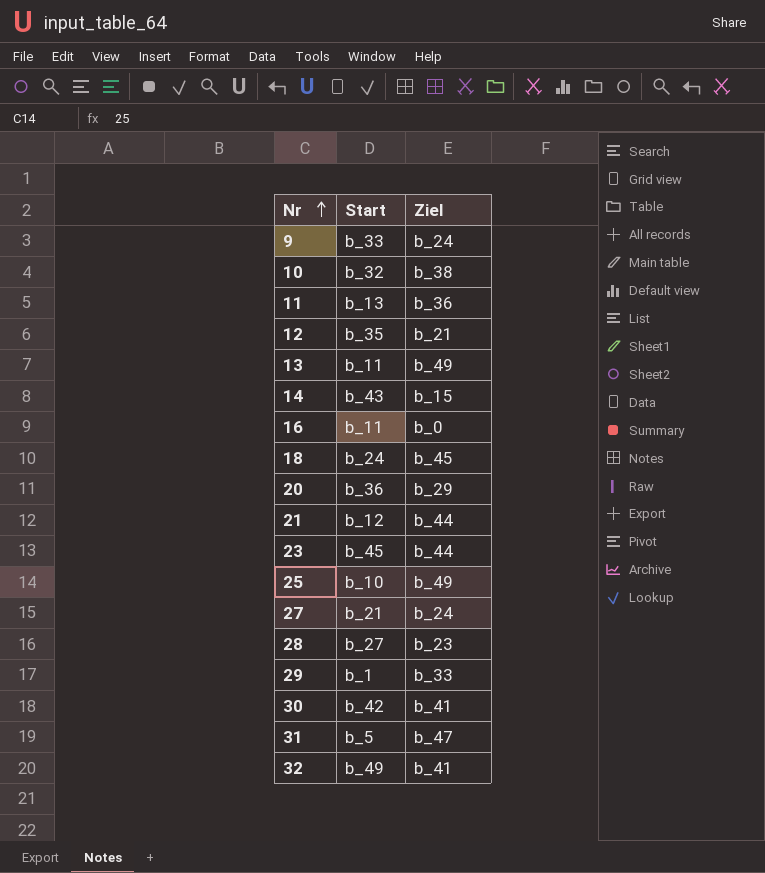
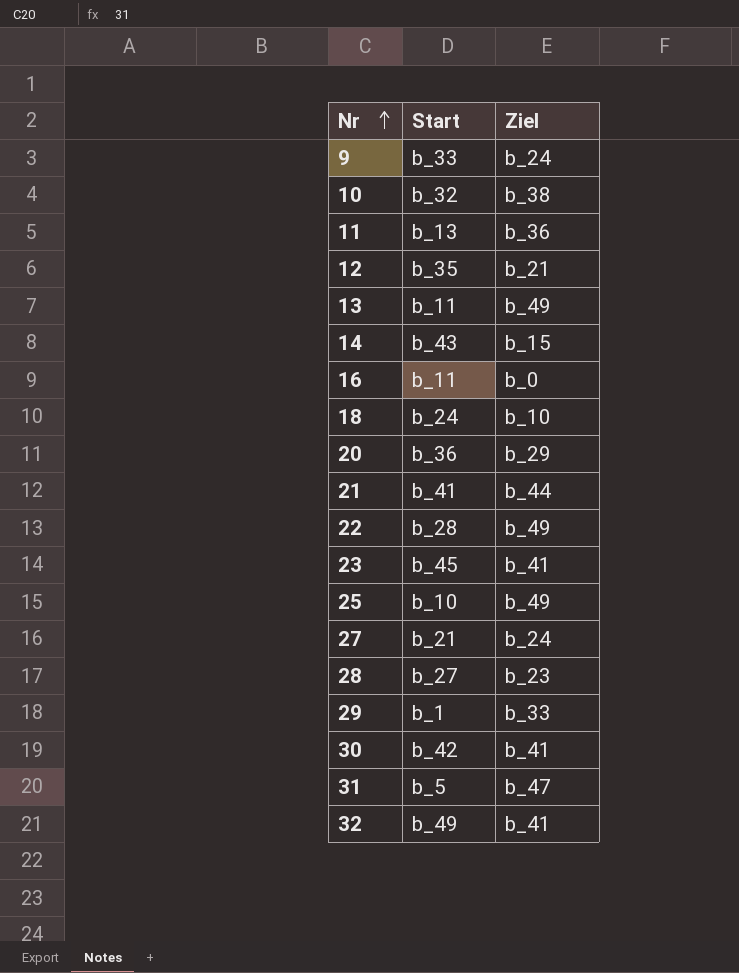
18 | Ziel: b_45 -> b_10
21 | Start: b_12 -> b_41
row 22: none -> b_28 | b_49
23 | Ziel: b_44 -> b_41

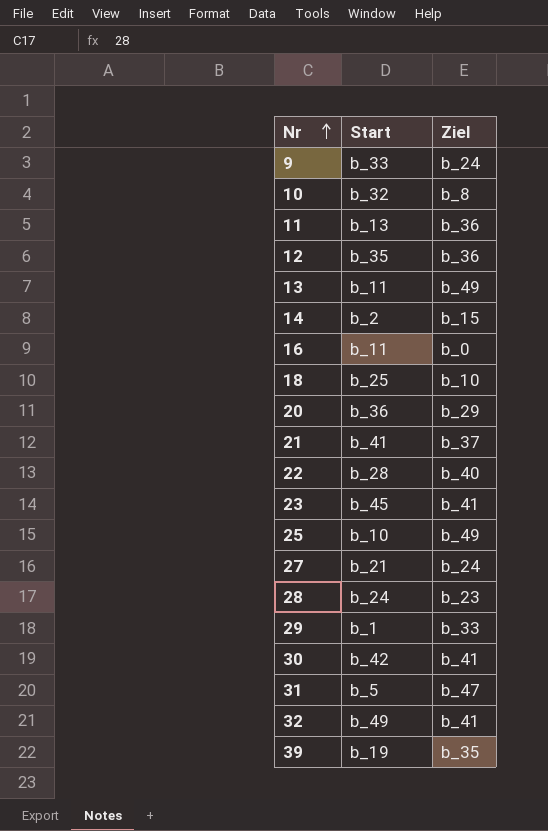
10 | Ziel: b_38 -> b_8
12 | Ziel: b_21 -> b_36
14 | Start: b_43 -> b_2
18 | Start: b_24 -> b_25
21 | Ziel: b_44 -> b_37
22 | Ziel: b_49 -> b_40
28 | Start: b_27 -> b_24
row 39: none -> b_19 | b_35

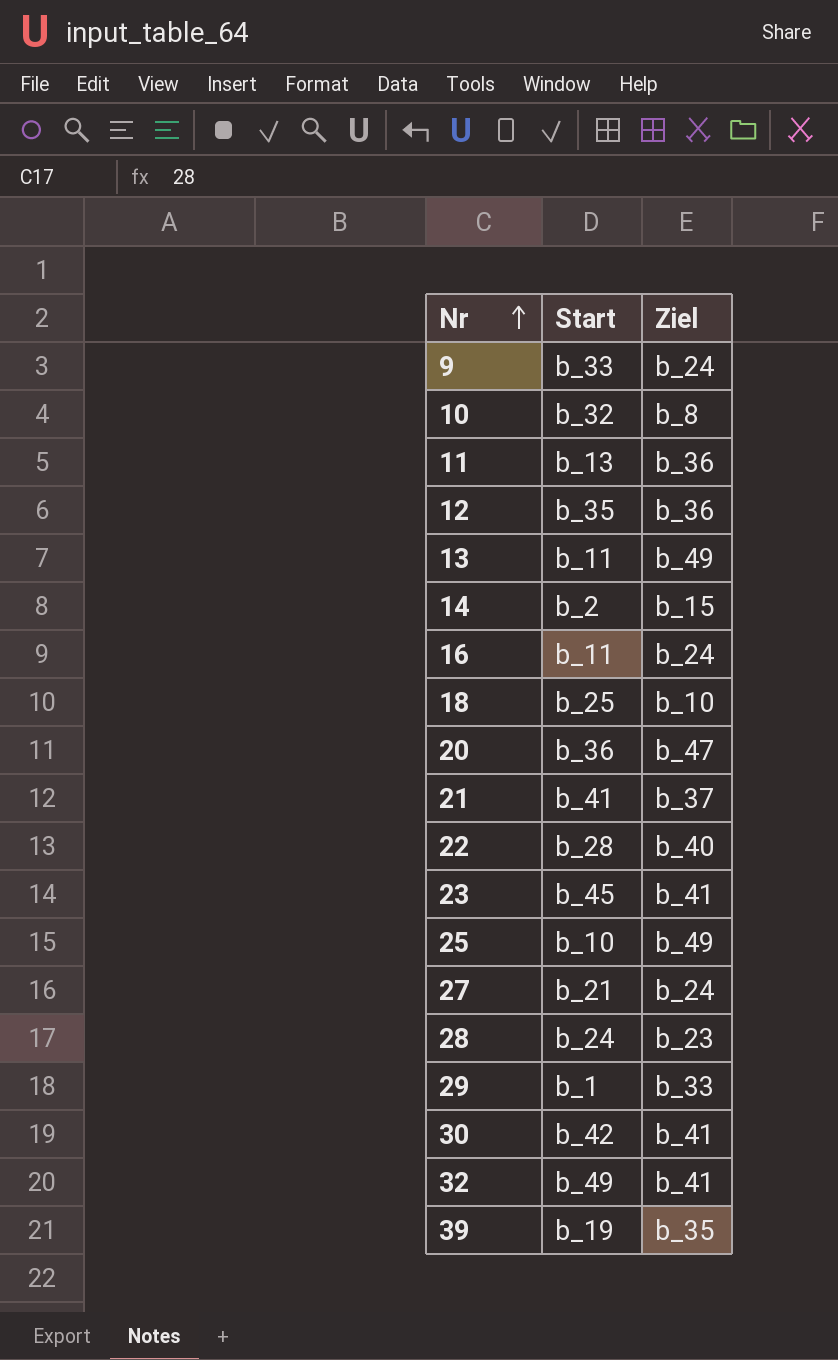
row 31: b_5 | b_47 -> none
16 | Ziel: b_0 -> b_24
20 | Ziel: b_29 -> b_47

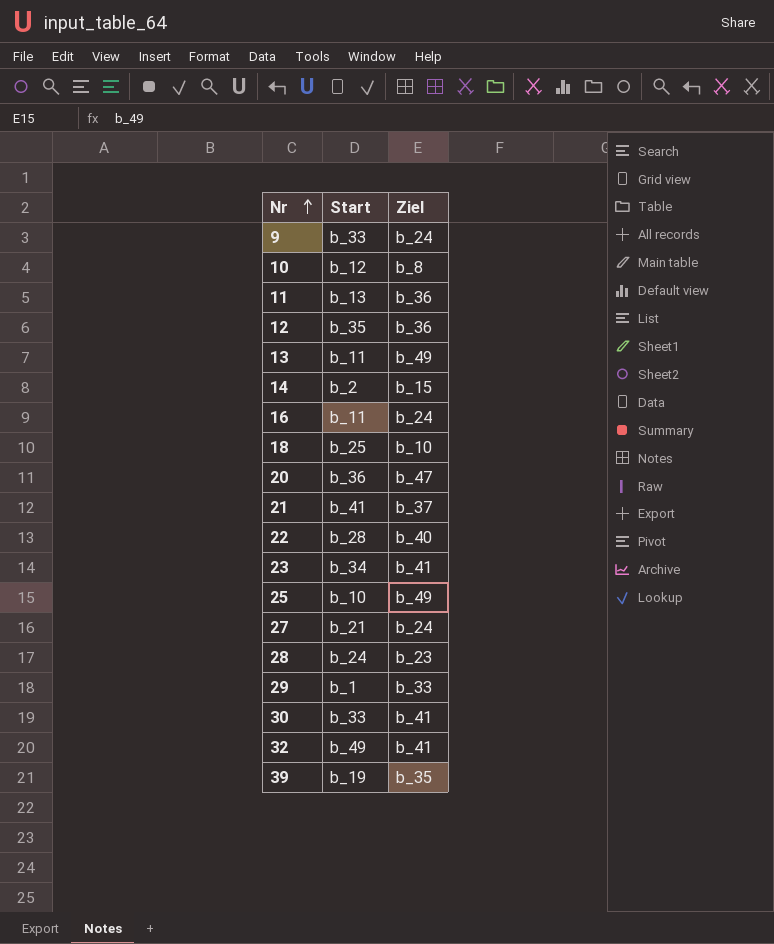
10 | Start: b_32 -> b_12
23 | Start: b_45 -> b_34
30 | Start: b_42 -> b_33

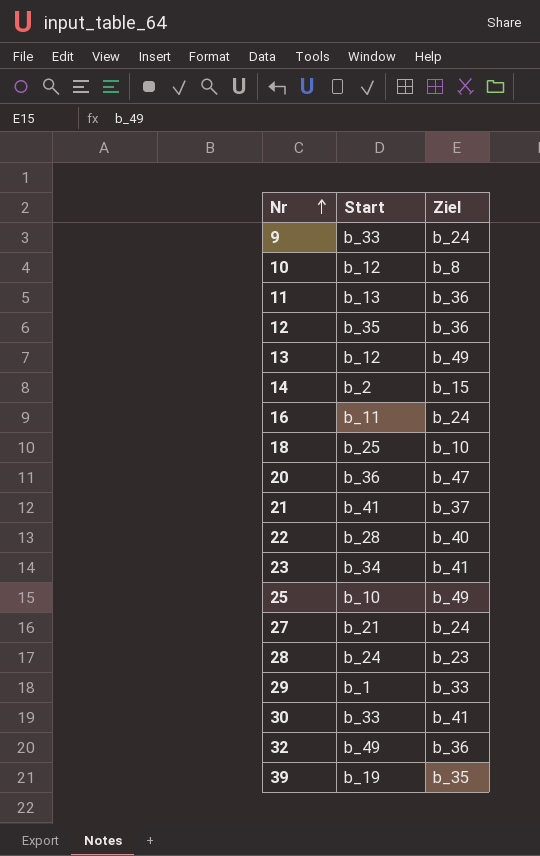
13 | Start: b_11 -> b_12
32 | Ziel: b_41 -> b_36

